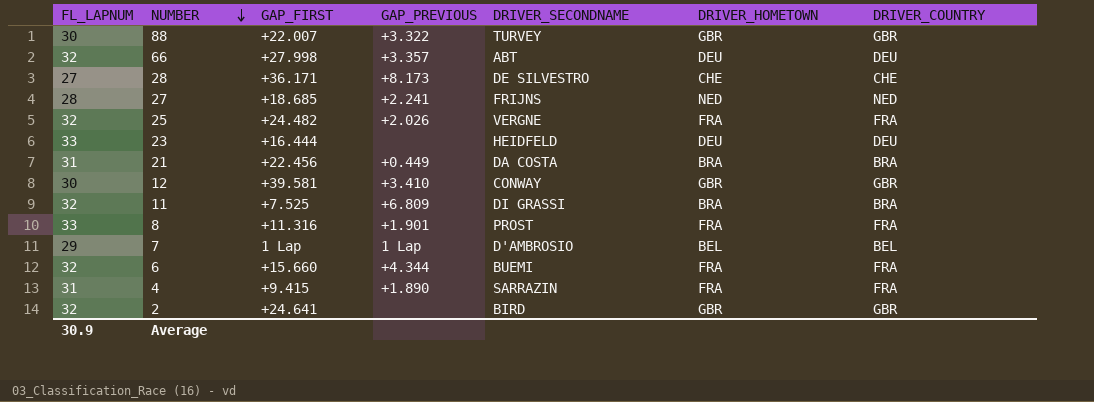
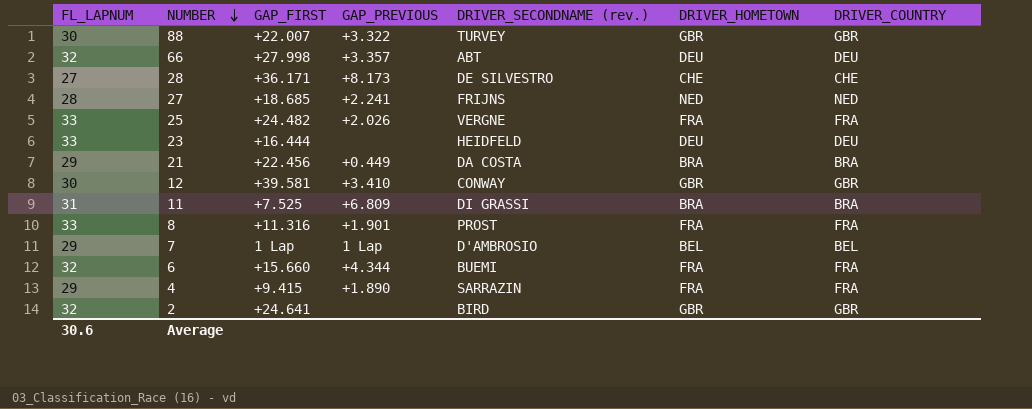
column name: DRIVER_SECONDNAME -> DRIVER_SECONDNAME (rev.)
25 | FL_LAPNUM: 32 -> 33
21 | FL_LAPNUM: 31 -> 29
11 | FL_LAPNUM: 32 -> 31
4 | FL_LAPNUM: 31 -> 29
Average | FL_LAPNUM: 30.9 -> 30.6

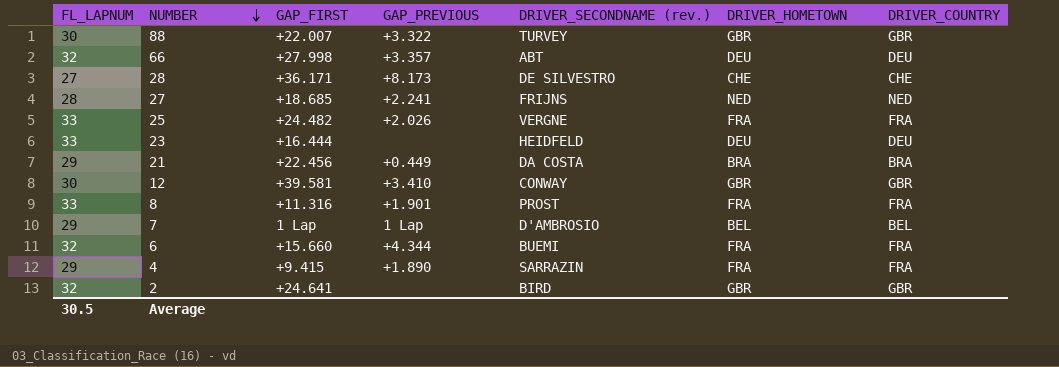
row 11: 31 | +7.525 | +6.809 | DI GRASSI | BRA | BRA -> none
Average | FL_LAPNUM: 30.6 -> 30.5

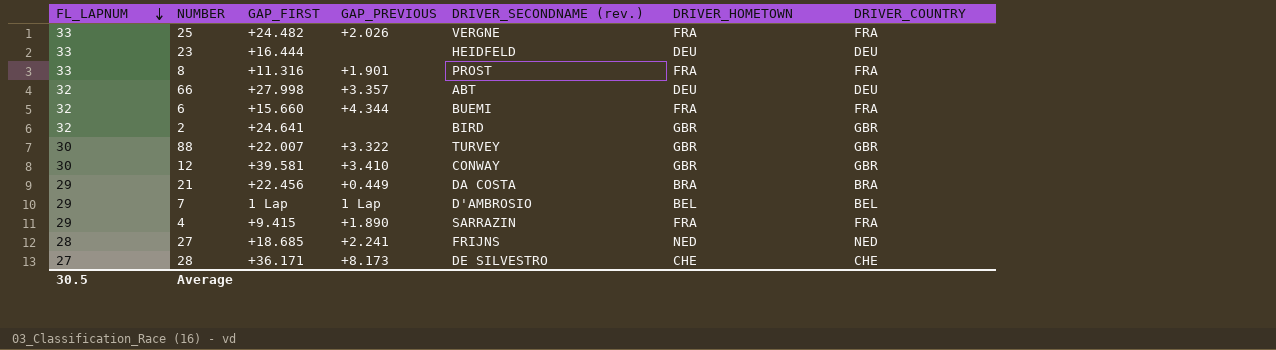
row order: NUMBER descending -> FL_LAPNUM descending

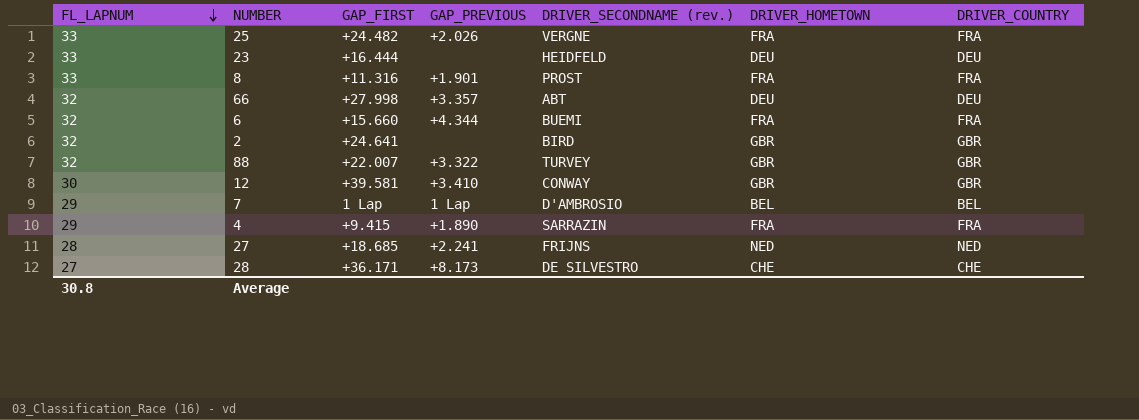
row 21: 29 | +22.456 | +0.449 | DA COSTA | BRA | BRA -> none
88 | FL_LAPNUM: 30 -> 32
Average | FL_LAPNUM: 30.5 -> 30.8

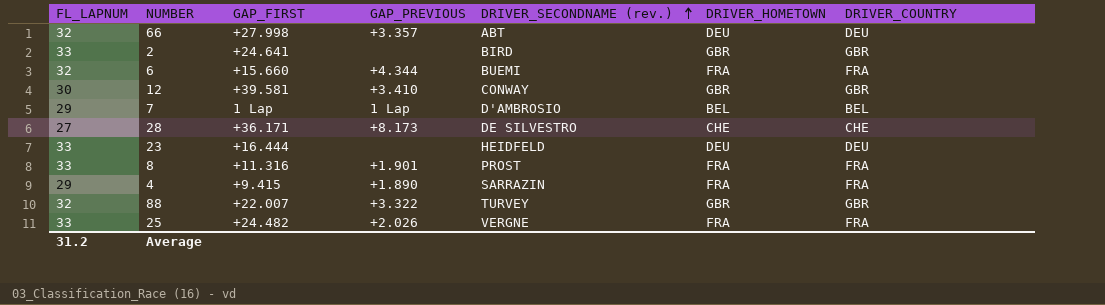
row order: FL_LAPNUM descending -> DRIVER_SECONDNAME (rev.) ascending
row 27: 28 | +18.685 | +2.241 | FRIJNS | NED | NED -> none
2 | FL_LAPNUM: 32 -> 33
Average | FL_LAPNUM: 30.8 -> 31.2

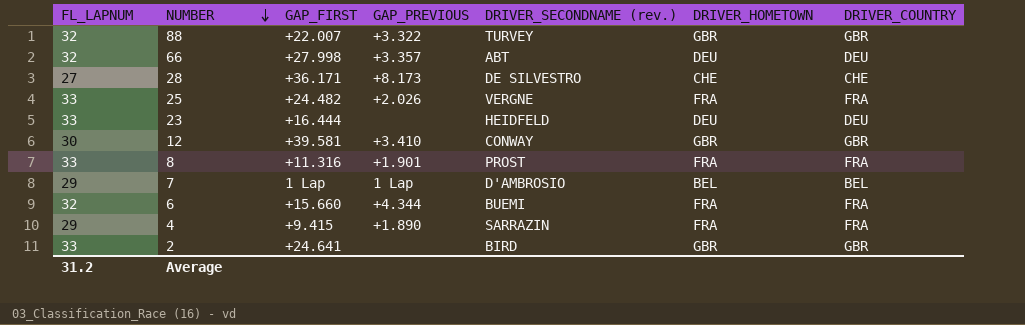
row order: DRIVER_SECONDNAME (rev.) ascending -> NUMBER descending

